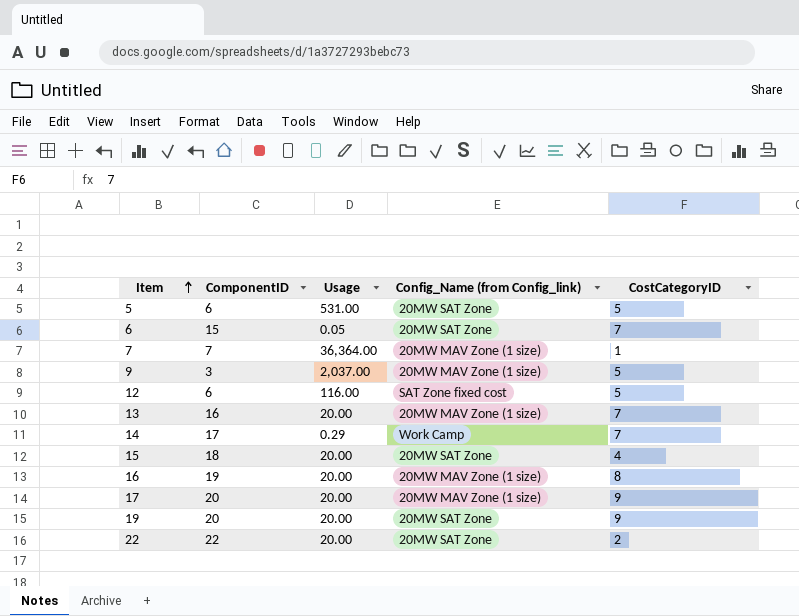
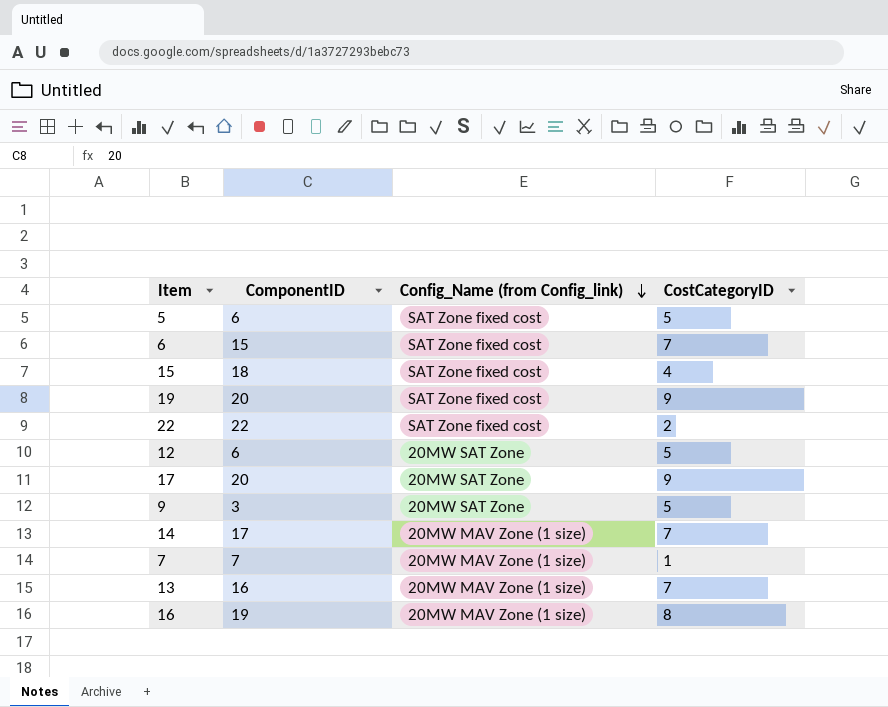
row order: Item ascending -> Config_Name (from Config_link) descending
column Usage | position: 3 -> none
5 | Config_Name (from Config_link): 20MW SAT Zone -> SAT Zone fixed cost
6 | Config_Name (from Config_link): 20MW SAT Zone -> SAT Zone fixed cost
15 | Config_Name (from Config_link): 20MW SAT Zone -> SAT Zone fixed cost
19 | Config_Name (from Config_link): 20MW SAT Zone -> SAT Zone fixed cost
22 | Config_Name (from Config_link): 20MW SAT Zone -> SAT Zone fixed cost
12 | Config_Name (from Config_link): SAT Zone fixed cost -> 20MW SAT Zone
17 | Config_Name (from Config_link): 20MW MAV Zone (1 size) -> 20MW SAT Zone
9 | Config_Name (from Config_link): 20MW MAV Zone (1 size) -> 20MW SAT Zone
14 | Config_Name (from Config_link): Work Camp -> 20MW MAV Zone (1 size)

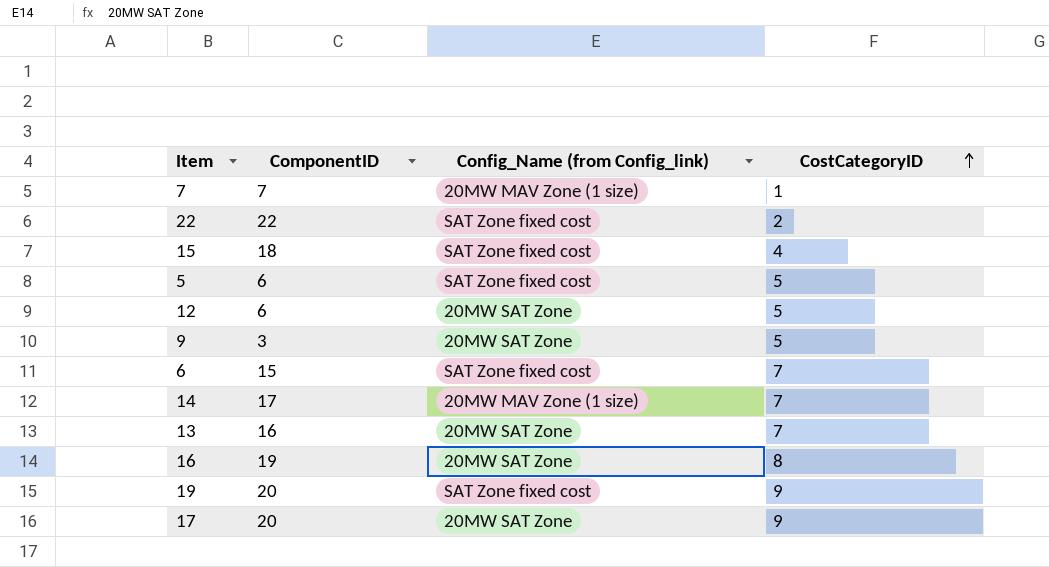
row order: Config_Name (from Config_link) descending -> CostCategoryID ascending
13 | Config_Name (from Config_link): 20MW MAV Zone (1 size) -> 20MW SAT Zone
16 | Config_Name (from Config_link): 20MW MAV Zone (1 size) -> 20MW SAT Zone

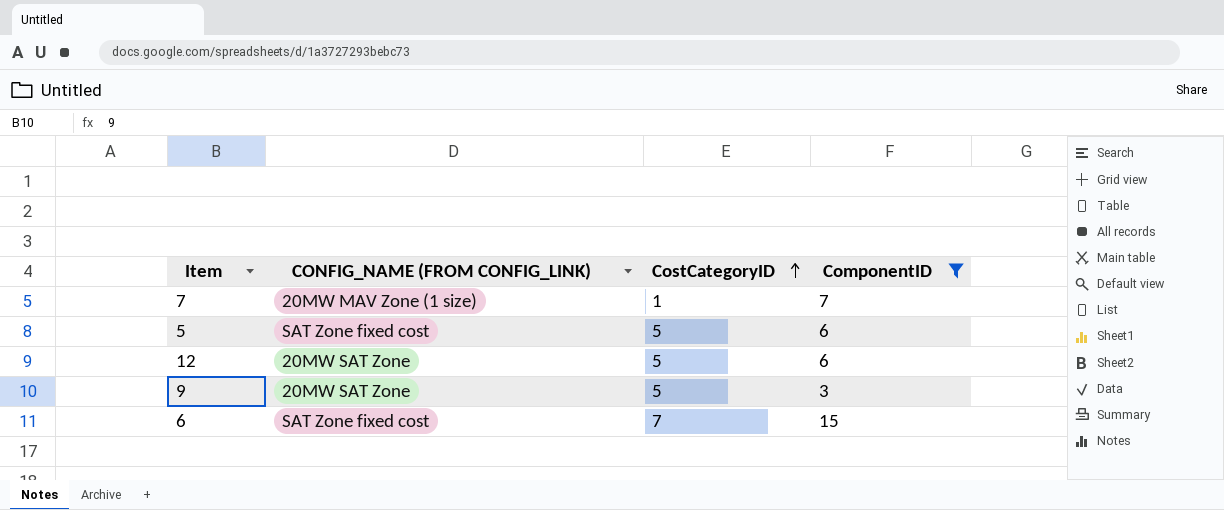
filter: none -> ComponentID <= 15
column name: Config_Name (from Config_link) -> CONFIG_NAME (FROM CONFIG_LINK)
column ComponentID | position: 2 -> 4

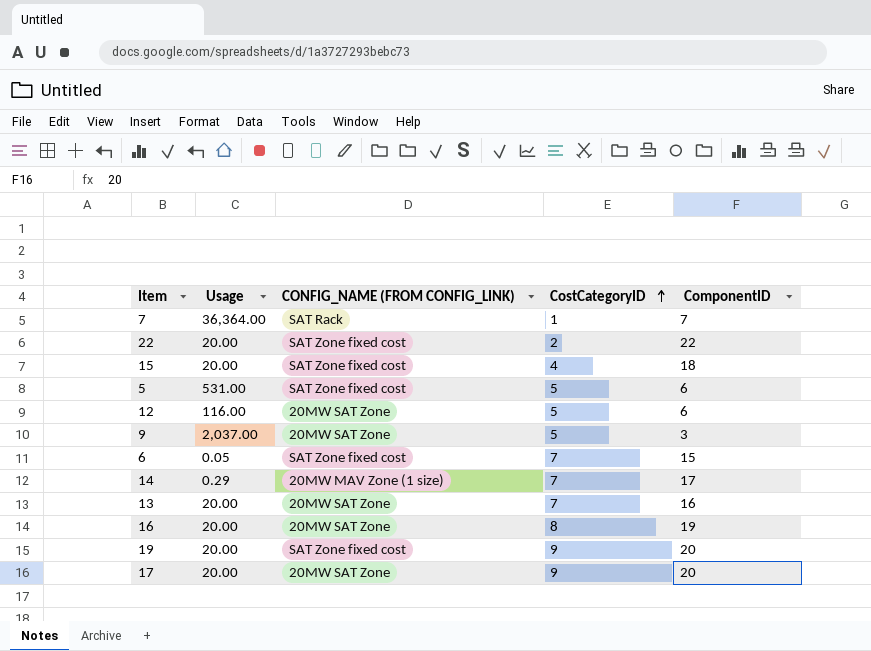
filter: ComponentID <= 15 -> none
column Usage | position: none -> 2
7 | CONFIG_NAME (FROM CONFIG_LINK): 20MW MAV Zone (1 size) -> SAT Rack

